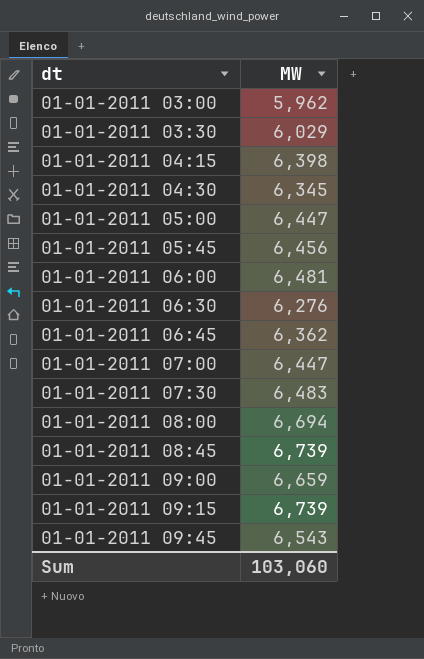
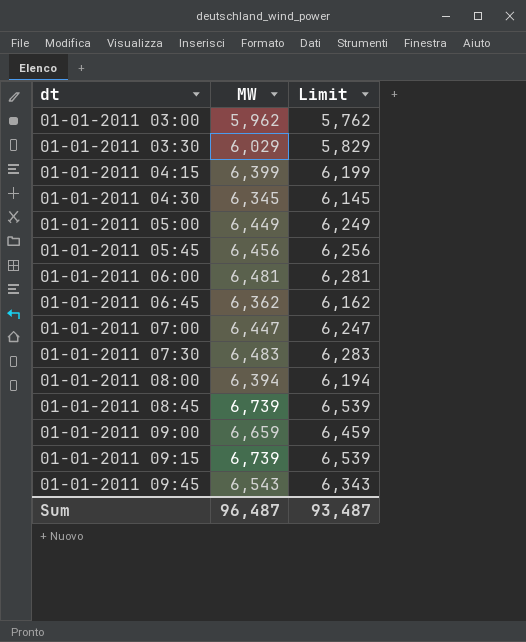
column Limit | formula: none -> [MW] - 200
row 01-01-2011 06:30: 6,276 -> none
01-01-2011 04:15 | MW: 6,398 -> 6,399
01-01-2011 05:00 | MW: 6,447 -> 6,449
01-01-2011 08:00 | MW: 6,694 -> 6,394
Sum | MW: 103,060 -> 96,487

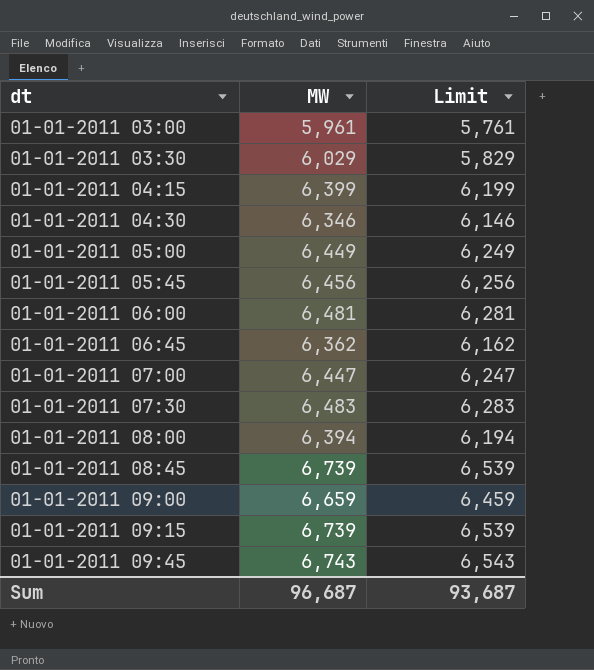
01-01-2011 03:00 | MW: 5,962 -> 5,961
01-01-2011 03:00 | Limit: 5,762 -> 5,761
01-01-2011 04:30 | MW: 6,345 -> 6,346
01-01-2011 04:30 | Limit: 6,145 -> 6,146
01-01-2011 09:45 | MW: 6,543 -> 6,743
01-01-2011 09:45 | Limit: 6,343 -> 6,543
Sum | MW: 96,487 -> 96,687
Sum | Limit: 93,487 -> 93,687

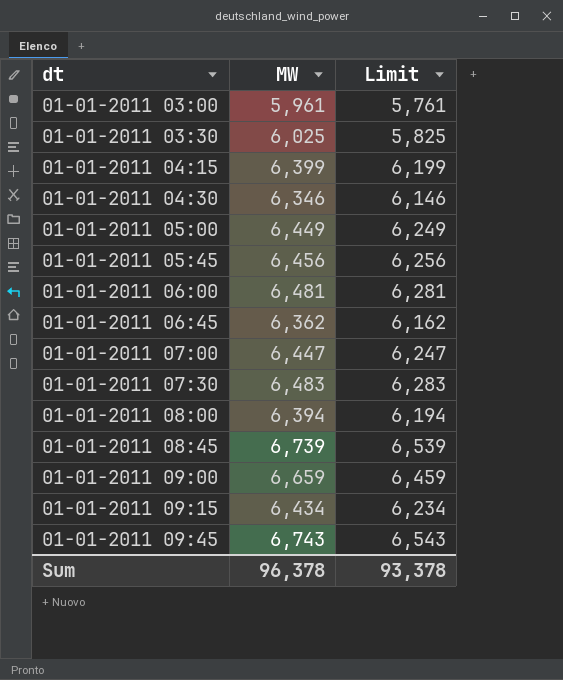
01-01-2011 03:30 | MW: 6,029 -> 6,025
01-01-2011 03:30 | Limit: 5,829 -> 5,825
01-01-2011 09:15 | MW: 6,739 -> 6,434
01-01-2011 09:15 | Limit: 6,539 -> 6,234
Sum | MW: 96,687 -> 96,378
Sum | Limit: 93,687 -> 93,378

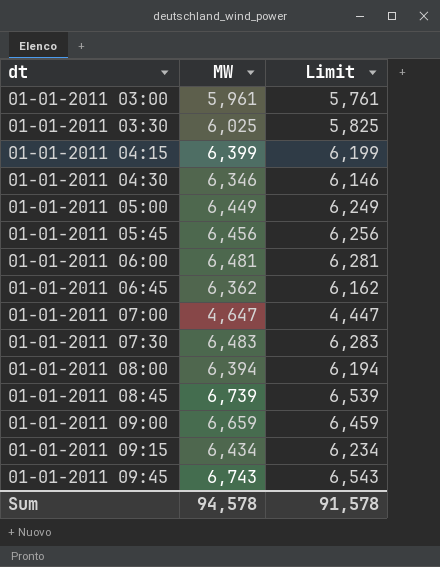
01-01-2011 07:00 | MW: 6,447 -> 4,647
01-01-2011 07:00 | Limit: 6,247 -> 4,447
Sum | MW: 96,378 -> 94,578
Sum | Limit: 93,378 -> 91,578

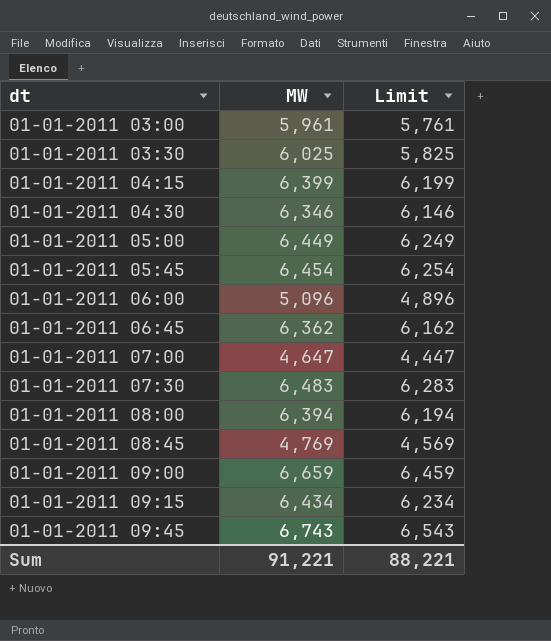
01-01-2011 05:45 | MW: 6,456 -> 6,454
01-01-2011 05:45 | Limit: 6,256 -> 6,254
01-01-2011 06:00 | MW: 6,481 -> 5,096
01-01-2011 06:00 | Limit: 6,281 -> 4,896
01-01-2011 08:45 | MW: 6,739 -> 4,769
01-01-2011 08:45 | Limit: 6,539 -> 4,569
Sum | MW: 94,578 -> 91,221
Sum | Limit: 91,578 -> 88,221

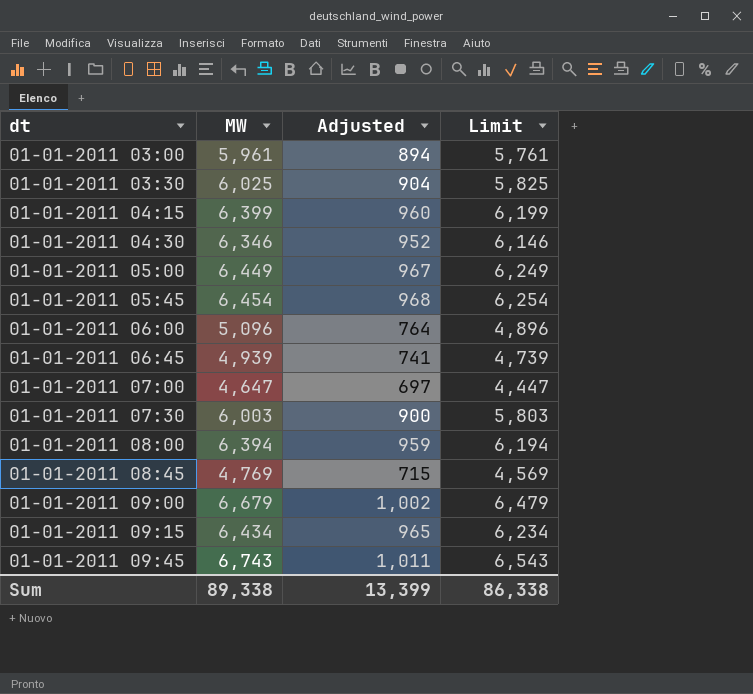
column Adjusted | formula: none -> [MW] * 0.15
01-01-2011 06:45 | MW: 6,362 -> 4,939
01-01-2011 06:45 | Limit: 6,162 -> 4,739
01-01-2011 07:30 | MW: 6,483 -> 6,003
01-01-2011 07:30 | Limit: 6,283 -> 5,803
01-01-2011 09:00 | MW: 6,659 -> 6,679
01-01-2011 09:00 | Limit: 6,459 -> 6,479
Sum | MW: 91,221 -> 89,338
Sum | Limit: 88,221 -> 86,338

